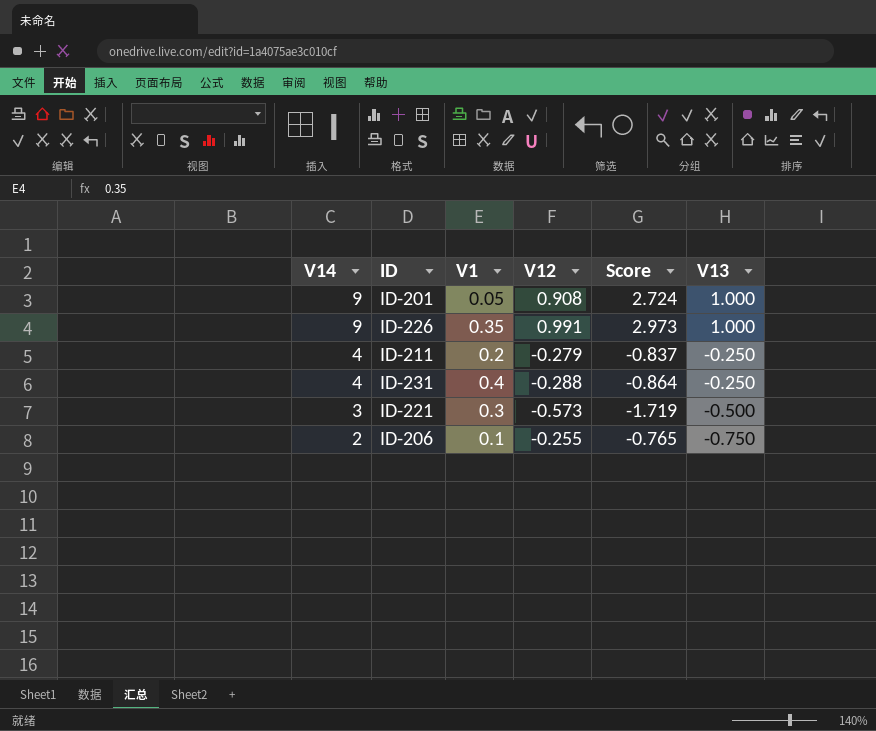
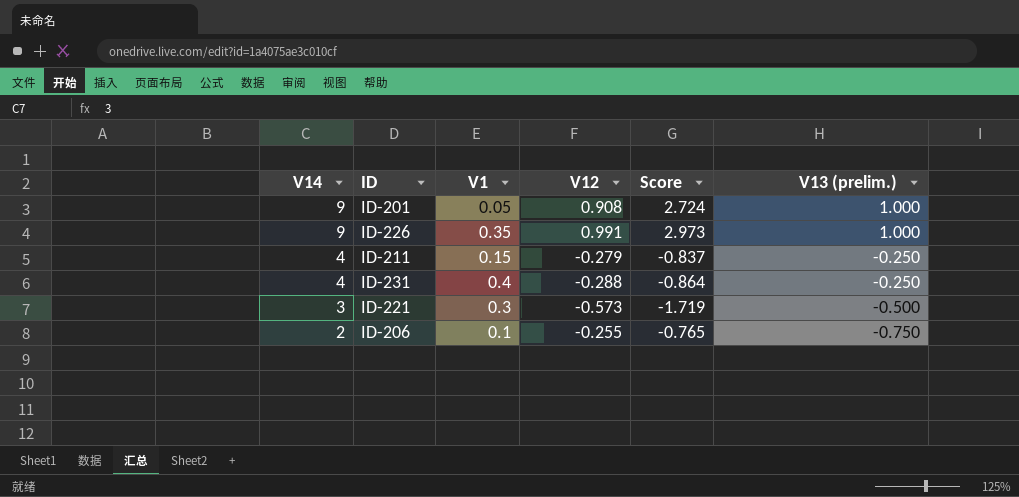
column name: V13 -> V13 (prelim.)
ID-211 | V1: 0.2 -> 0.15

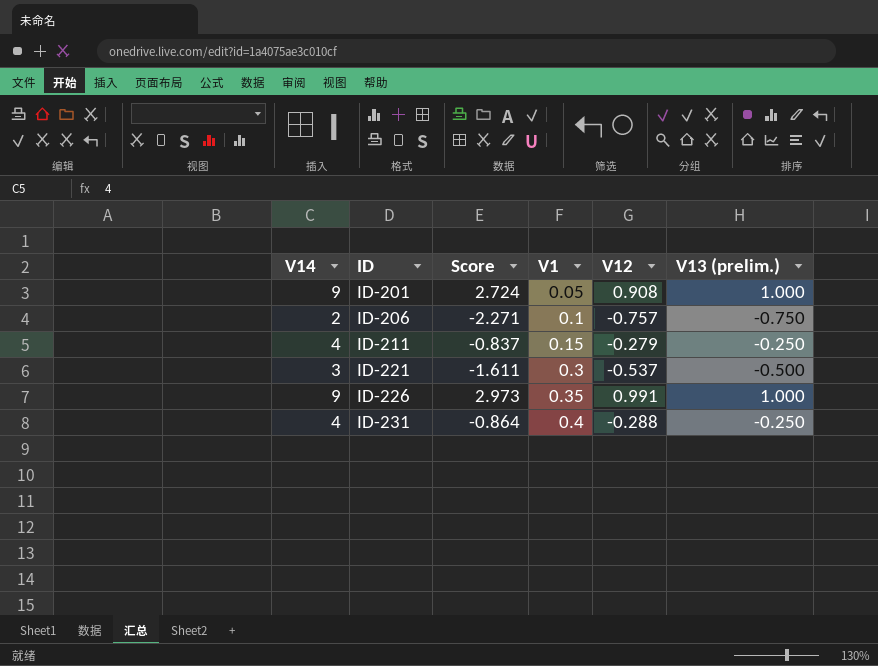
row order: V14 descending -> ID ascending
column Score | position: 5 -> 3
ID-206 | Score: -0.765 -> -2.271
ID-206 | V12: -0.255 -> -0.757
ID-221 | Score: -1.719 -> -1.611
ID-221 | V12: -0.573 -> -0.537

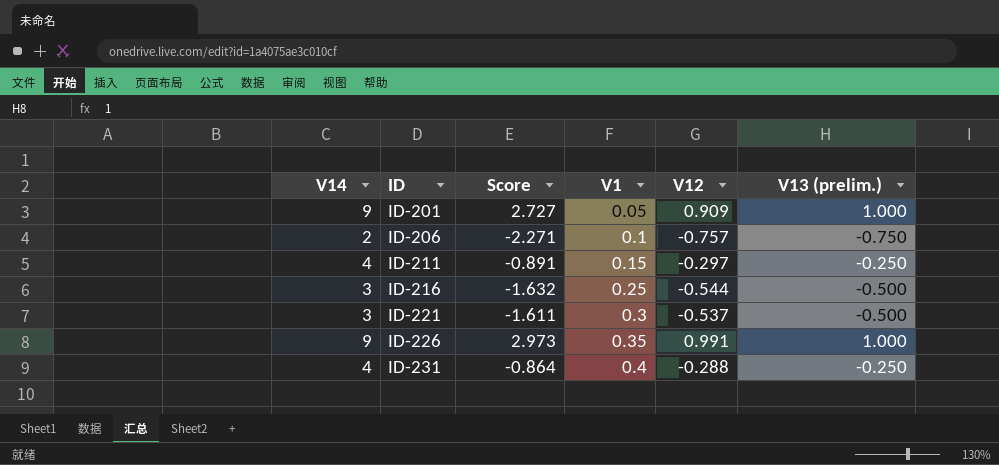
ID-201 | Score: 2.724 -> 2.727
ID-201 | V12: 0.908 -> 0.909
ID-211 | Score: -0.837 -> -0.891
ID-211 | V12: -0.279 -> -0.297
row ID-216: none -> 3 | -1.632 | 0.25 | -0.544 | -0.500

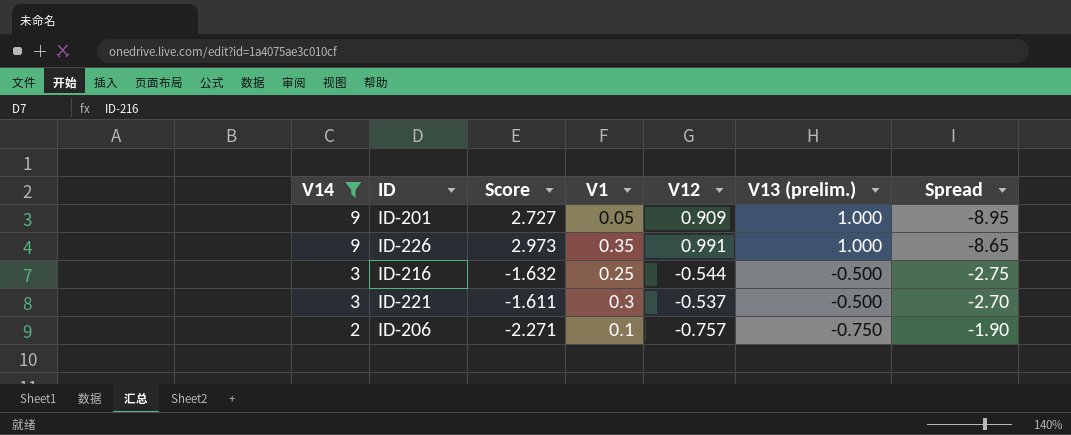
filter: none -> V14 != 4
row order: ID ascending -> V14 descending
column Spread | formula: none -> [V1] - [V14]

